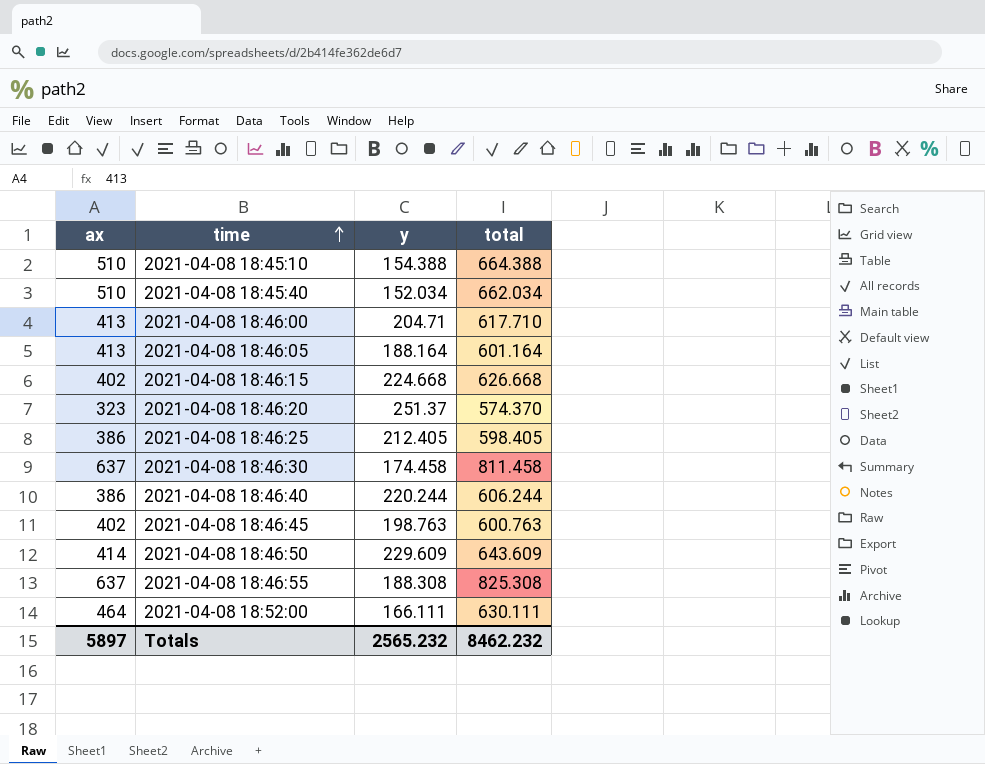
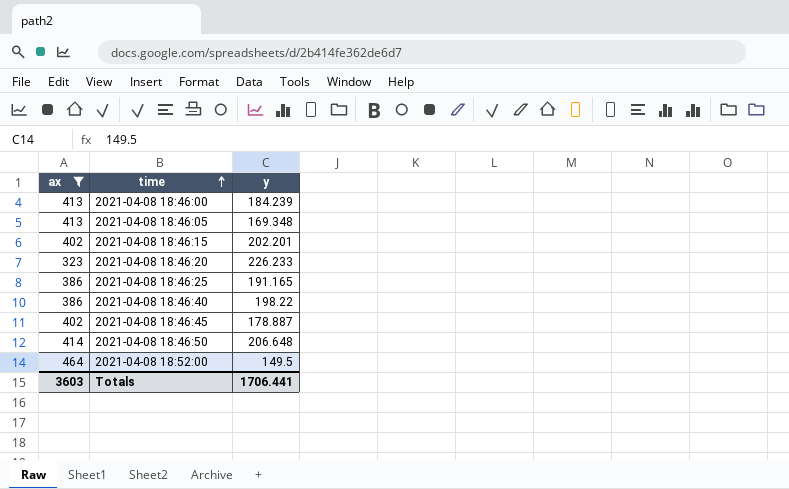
filter: none -> ax <= 464
column total | formula: [ax] + [y] -> none
2021-04-08 18:46:00 | y: 204.71 -> 184.239
2021-04-08 18:46:05 | y: 188.164 -> 169.348
2021-04-08 18:46:15 | y: 224.668 -> 202.201
2021-04-08 18:46:20 | y: 251.37 -> 226.233
2021-04-08 18:46:25 | y: 212.405 -> 191.165
2021-04-08 18:46:40 | y: 220.244 -> 198.22
2021-04-08 18:46:45 | y: 198.763 -> 178.887
2021-04-08 18:46:50 | y: 229.609 -> 206.648
2021-04-08 18:52:00 | y: 166.111 -> 149.5
Totals | ax: 5897 -> 3603
Totals | y: 2565.232 -> 1706.441

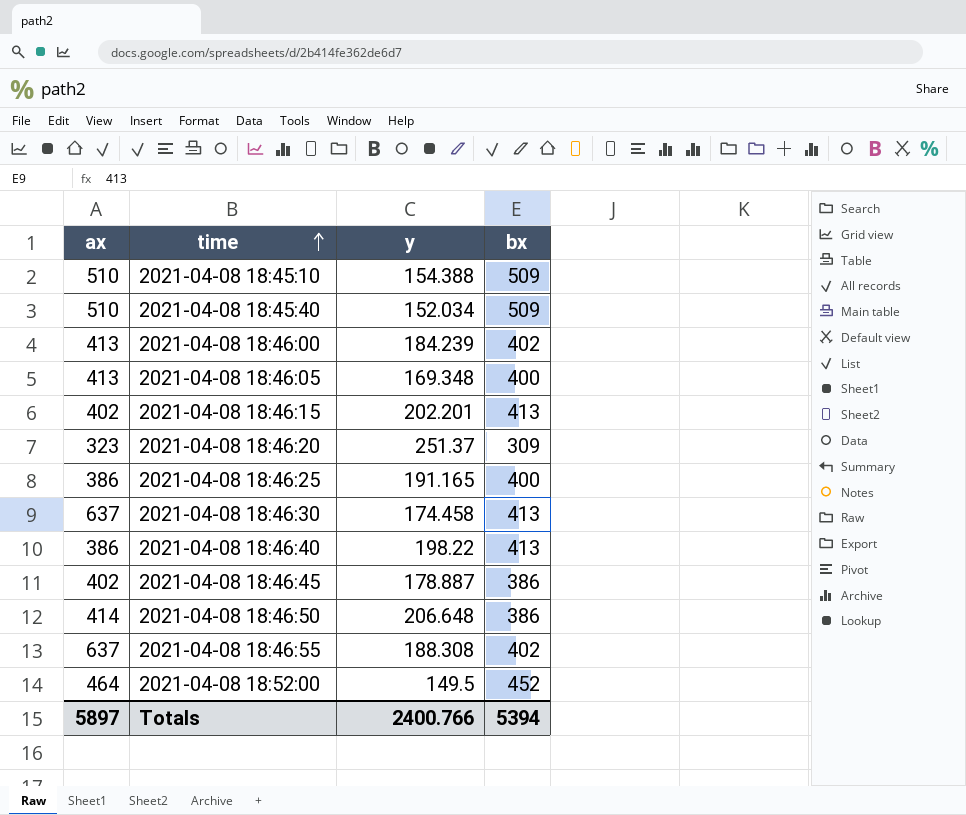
filter: ax <= 464 -> none
column bx | position: none -> 4
2021-04-08 18:46:20 | y: 226.233 -> 251.37
Totals | ax: 3603 -> 5897
Totals | y: 1706.441 -> 2400.766

